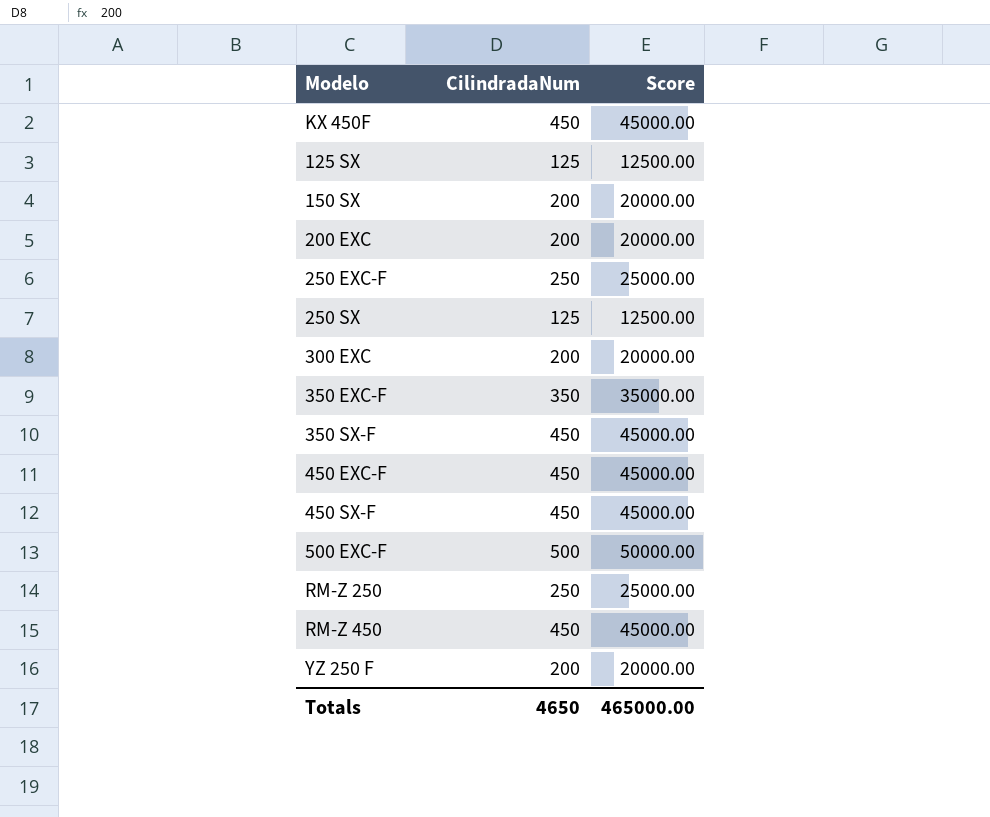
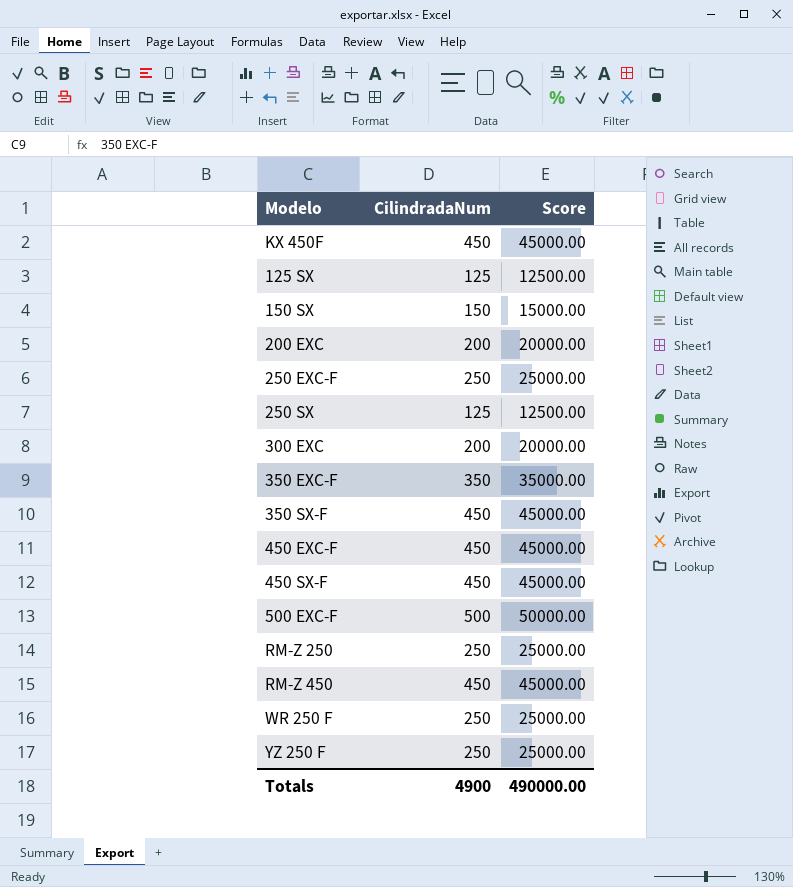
150 SX | CilindradaNum: 200 -> 150
150 SX | Score: 20000.00 -> 15000.00
row WR 250 F: none -> 250 | 25000.00
YZ 250 F | CilindradaNum: 200 -> 250
YZ 250 F | Score: 20000.00 -> 25000.00
Totals | CilindradaNum: 4650 -> 4900
Totals | Score: 465000.00 -> 490000.00

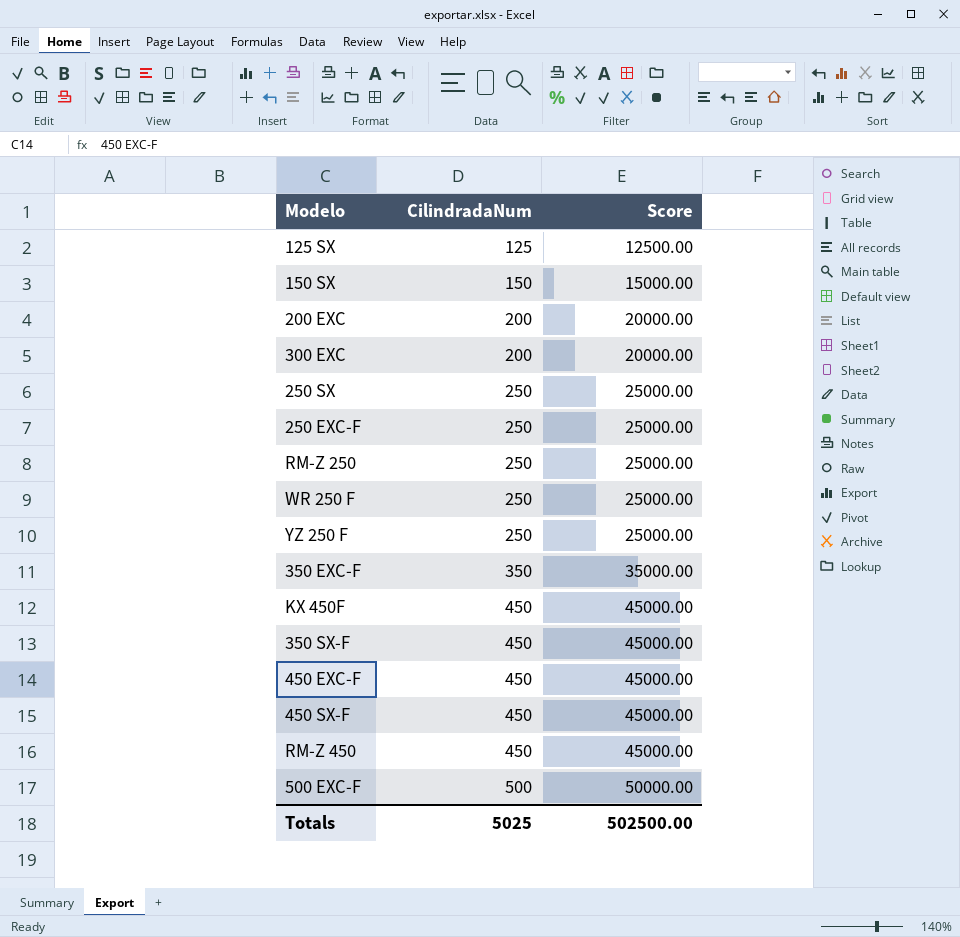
row order: none -> CilindradaNum ascending
250 SX | CilindradaNum: 125 -> 250
250 SX | Score: 12500.00 -> 25000.00
Totals | CilindradaNum: 4900 -> 5025
Totals | Score: 490000.00 -> 502500.00

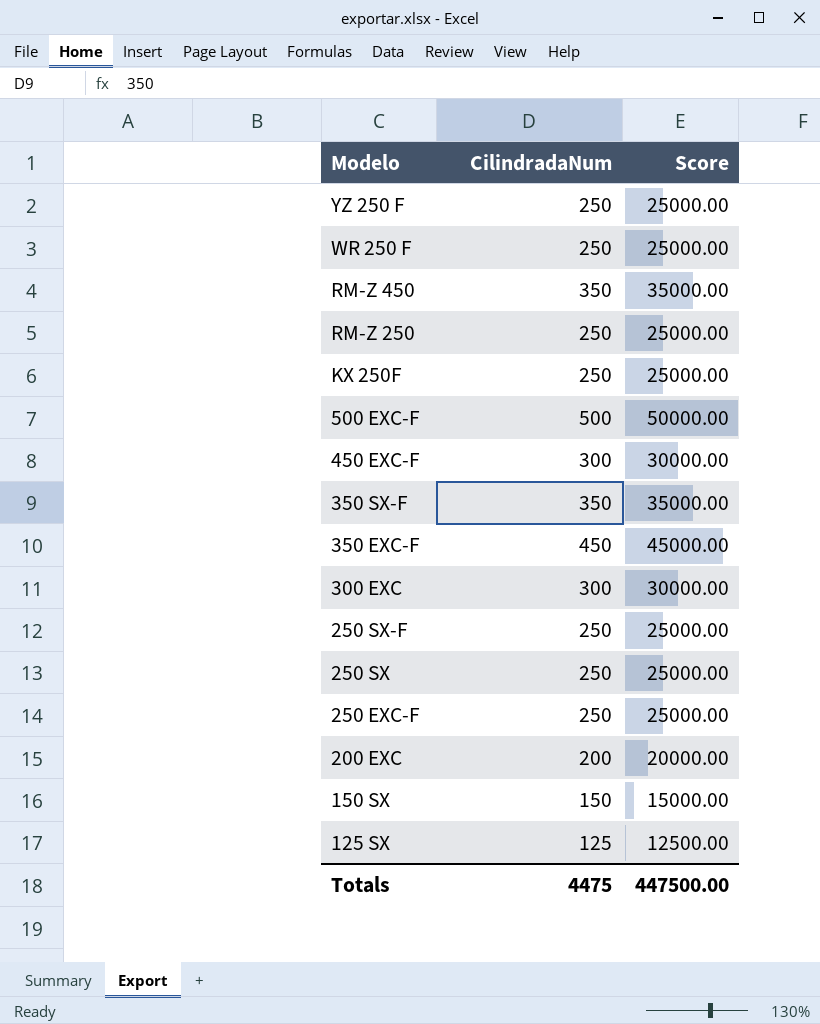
row order: CilindradaNum ascending -> Modelo descending
row KX 450F: 450 | 45000.00 -> none
row 450 SX-F: 450 | 45000.00 -> none
RM-Z 450 | CilindradaNum: 450 -> 350
RM-Z 450 | Score: 45000.00 -> 35000.00
row KX 250F: none -> 250 | 25000.00
450 EXC-F | CilindradaNum: 450 -> 300
450 EXC-F | Score: 45000.00 -> 30000.00
350 SX-F | CilindradaNum: 450 -> 350
350 SX-F | Score: 45000.00 -> 35000.00
350 EXC-F | CilindradaNum: 350 -> 450
350 EXC-F | Score: 35000.00 -> 45000.00
300 EXC | CilindradaNum: 200 -> 300
300 EXC | Score: 20000.00 -> 30000.00
row 250 SX-F: none -> 250 | 25000.00
Totals | CilindradaNum: 5025 -> 4475
Totals | Score: 502500.00 -> 447500.00

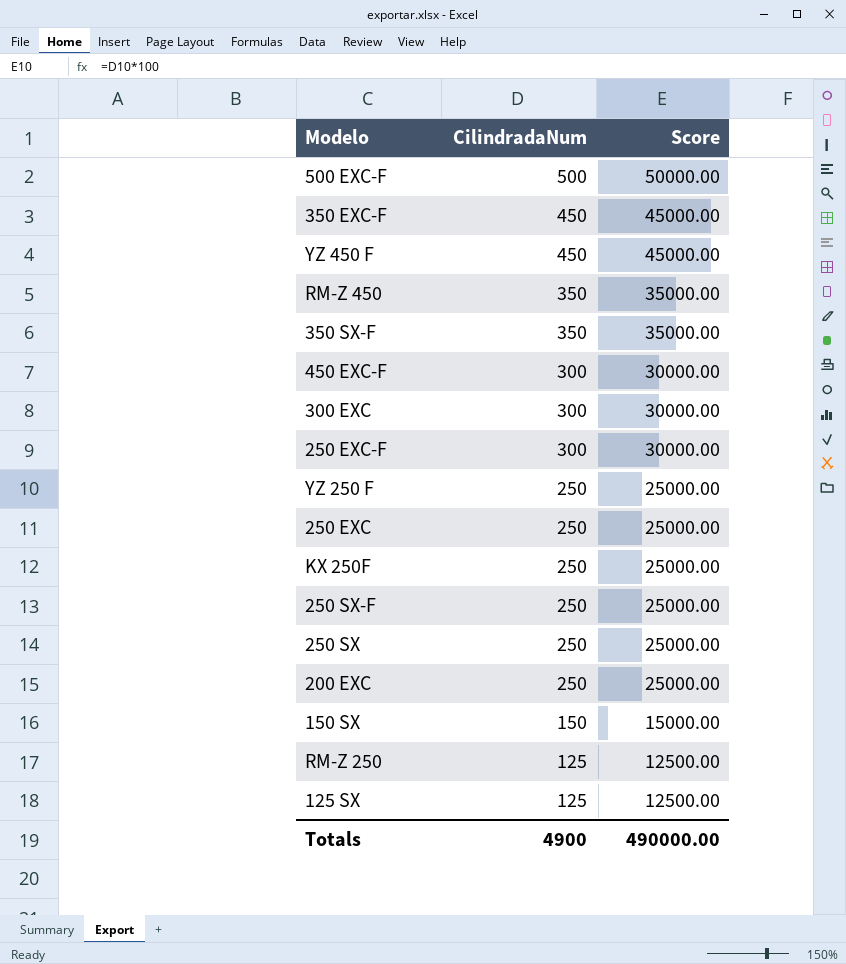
row order: Modelo descending -> CilindradaNum descending
row WR 250 F: 250 | 25000.00 -> none
row YZ 450 F: none -> 450 | 45000.00
250 EXC-F | CilindradaNum: 250 -> 300
250 EXC-F | Score: 25000.00 -> 30000.00
row 250 EXC: none -> 250 | 25000.00
200 EXC | CilindradaNum: 200 -> 250
200 EXC | Score: 20000.00 -> 25000.00
RM-Z 250 | CilindradaNum: 250 -> 125
RM-Z 250 | Score: 25000.00 -> 12500.00
Totals | CilindradaNum: 4475 -> 4900
Totals | Score: 447500.00 -> 490000.00

